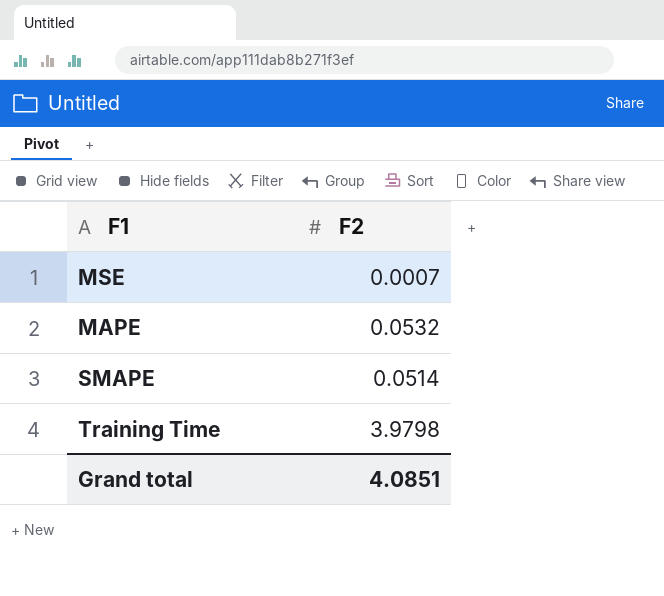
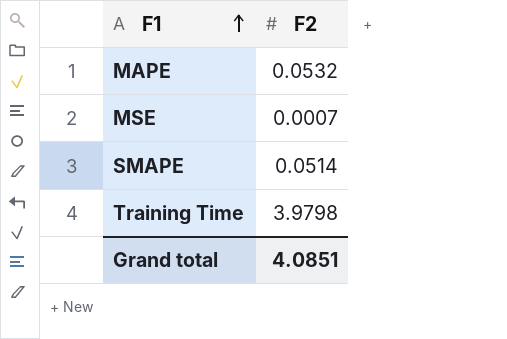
row order: none -> F1 ascending

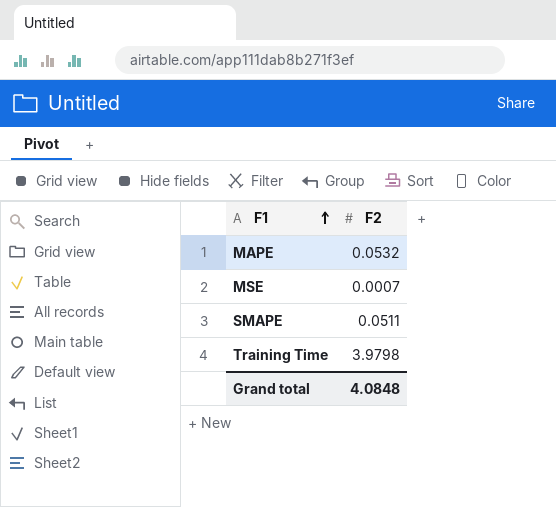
SMAPE | F2: 0.0514 -> 0.0511
Grand total | F2: 4.0851 -> 4.0848

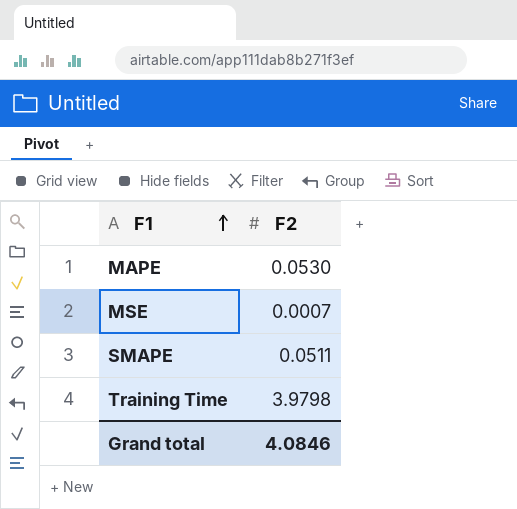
MAPE | F2: 0.0532 -> 0.0530
Grand total | F2: 4.0848 -> 4.0846

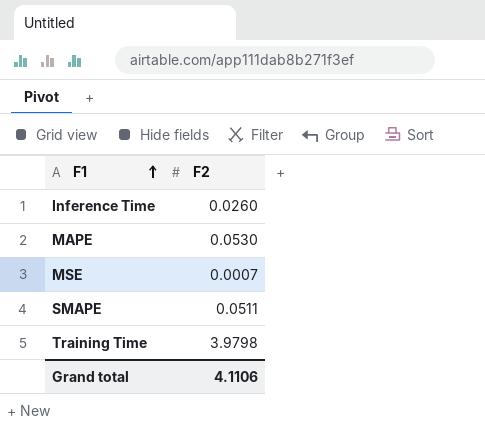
row Inference Time: none -> 0.0260
Grand total | F2: 4.0846 -> 4.1106

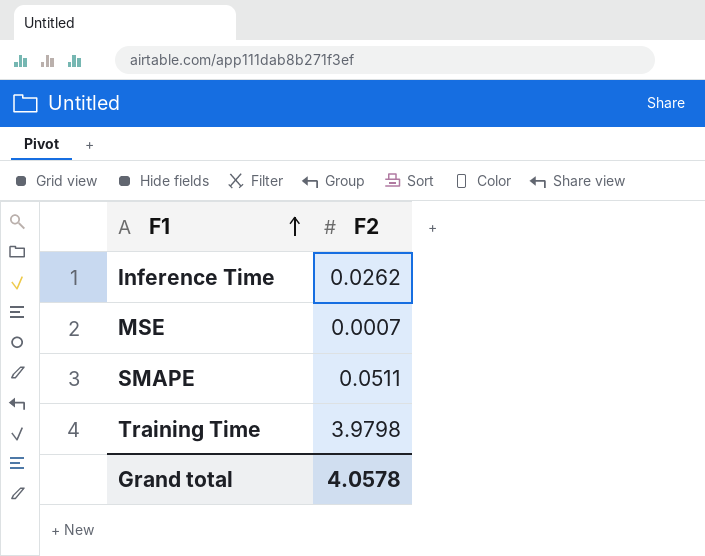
row MAPE: 0.0530 -> none
Inference Time | F2: 0.0260 -> 0.0262
Grand total | F2: 4.1106 -> 4.0578

